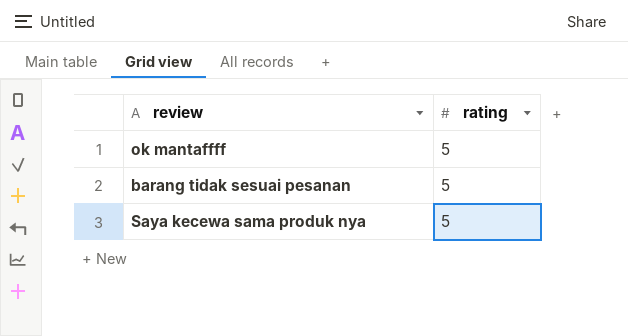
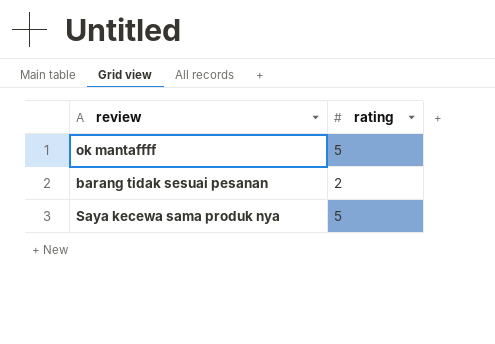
barang tidak sesuai pesanan | rating: 5 -> 2

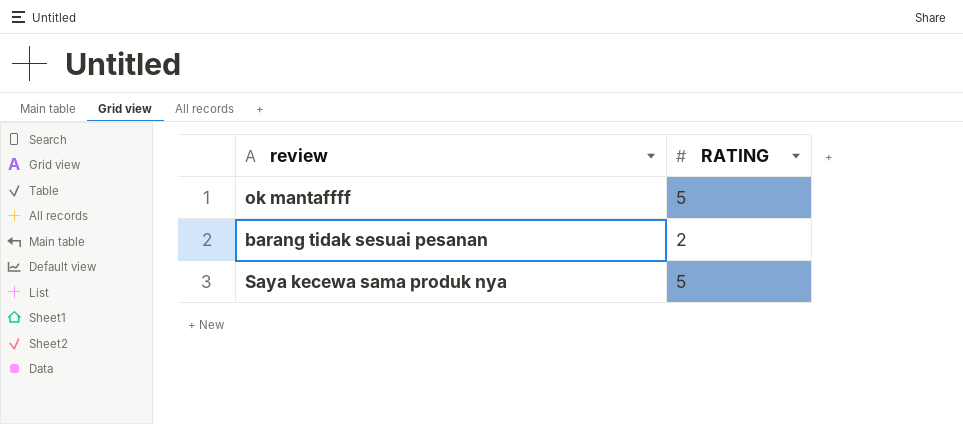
column name: rating -> RATING

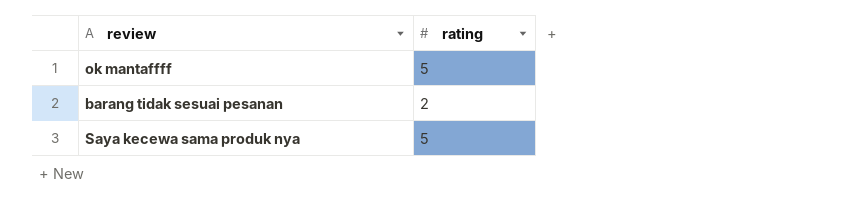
column name: RATING -> rating

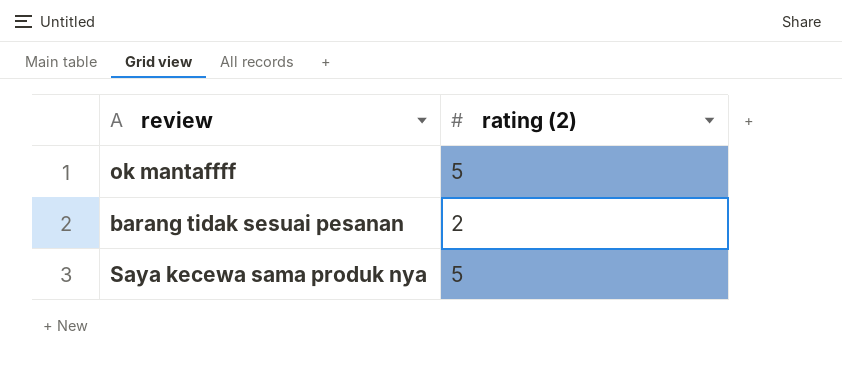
column name: rating -> rating (2)

